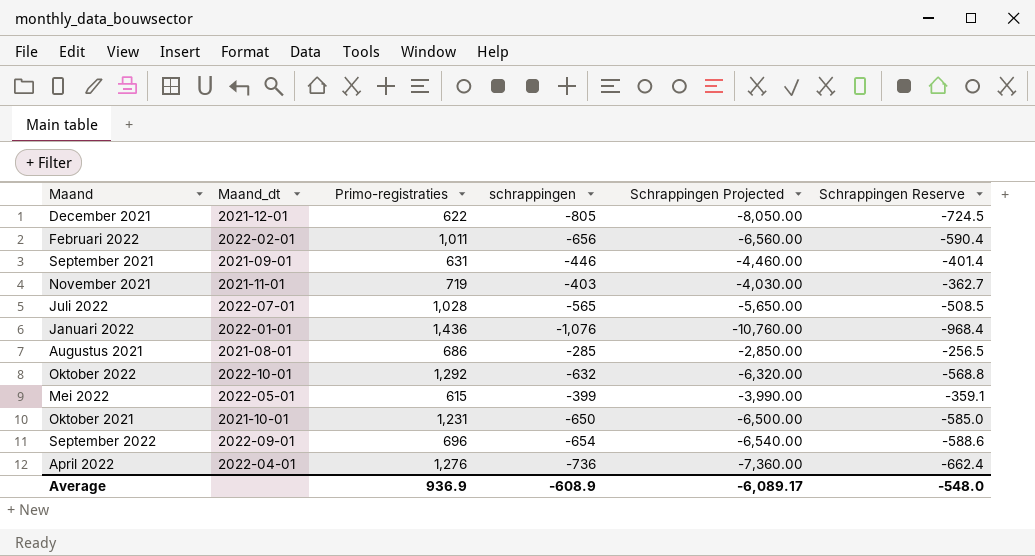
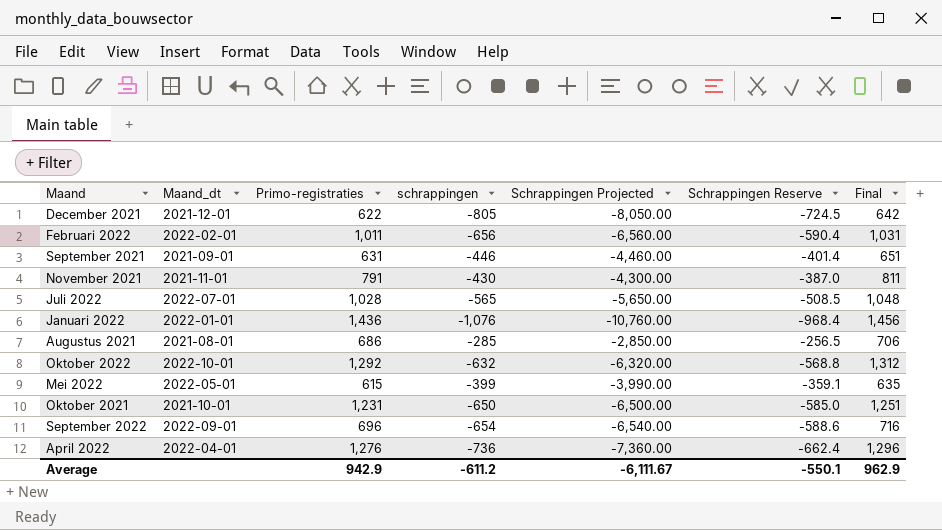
column Final | formula: none -> [Primo-registraties] + 20
November 2021 | Primo-registraties: 719 -> 791
November 2021 | schrappingen: -403 -> -430
November 2021 | Schrappingen Projected: -4,030.00 -> -4,300.00
November 2021 | Schrappingen Reserve: -362.7 -> -387.0
Average | Primo-registraties: 936.9 -> 942.9
Average | schrappingen: -608.9 -> -611.2
Average | Schrappingen Projected: -6,089.17 -> -6,111.67
Average | Schrappingen Reserve: -548.0 -> -550.1

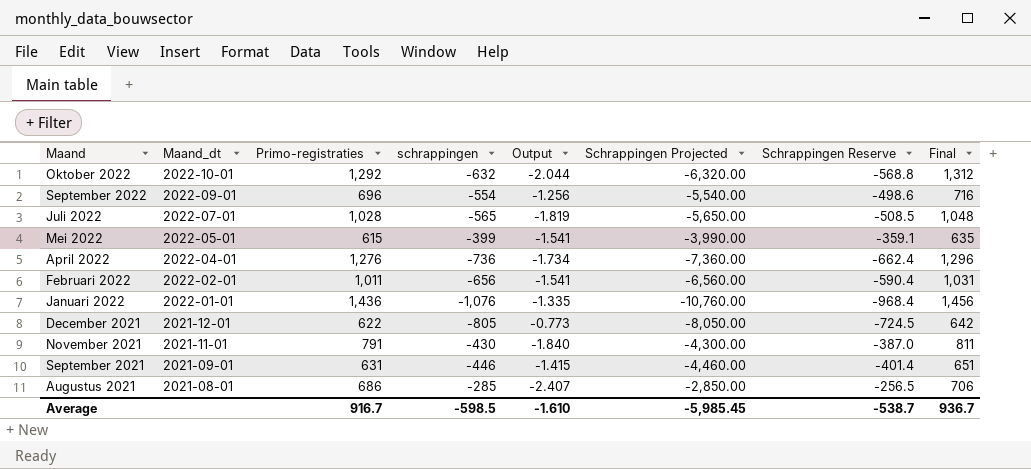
row order: none -> Maand descending
column Output | formula: none -> [Primo-registraties] / [schrappingen]
row Oktober 2021: 2021-10-01 | 1,231 | -650 | -6,500.00 | -585.0 | 1,251 -> none
September 2022 | schrappingen: -654 -> -554
September 2022 | Schrappingen Projected: -6,540.00 -> -5,540.00
September 2022 | Schrappingen Reserve: -588.6 -> -498.6
Average | Primo-registraties: 942.9 -> 916.7
Average | schrappingen: -611.2 -> -598.5
Average | Schrappingen Projected: -6,111.67 -> -5,985.45
Average | Schrappingen Reserve: -550.1 -> -538.7
Average | Final: 962.9 -> 936.7

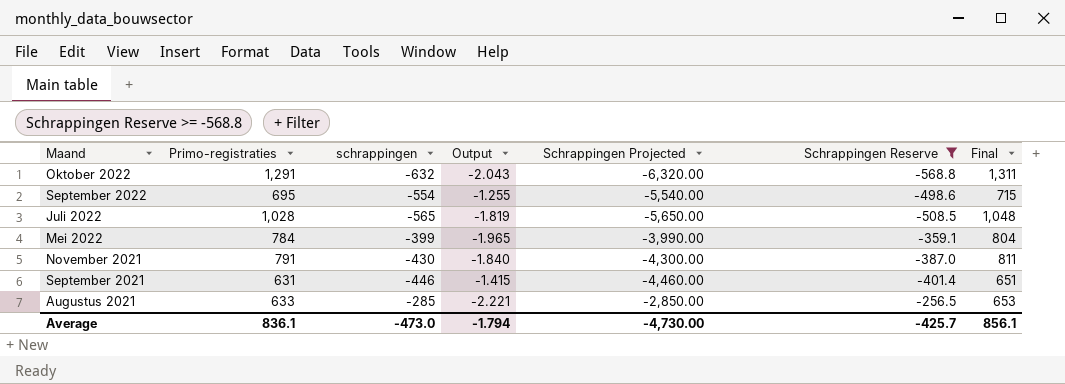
filter: none -> Schrappingen Reserve >= -568.8
column Maand_dt | position: 2 -> none
Oktober 2022 | Primo-registraties: 1,292 -> 1,291
Oktober 2022 | Output: -2.044 -> -2.043
Oktober 2022 | Final: 1,312 -> 1,311
September 2022 | Primo-registraties: 696 -> 695
September 2022 | Output: -1.256 -> -1.255
September 2022 | Final: 716 -> 715
Mei 2022 | Primo-registraties: 615 -> 784
Mei 2022 | Output: -1.541 -> -1.965
Mei 2022 | Final: 635 -> 804
Augustus 2021 | Primo-registraties: 686 -> 633
Augustus 2021 | Output: -2.407 -> -2.221
Augustus 2021 | Final: 706 -> 653
Average | Primo-registraties: 916.7 -> 836.1
Average | schrappingen: -598.5 -> -473.0
Average | Output: -1.610 -> -1.794
Average | Schrappingen Projected: -5,985.45 -> -4,730.00
Average | Schrappingen Reserve: -538.7 -> -425.7
Average | Final: 936.7 -> 856.1

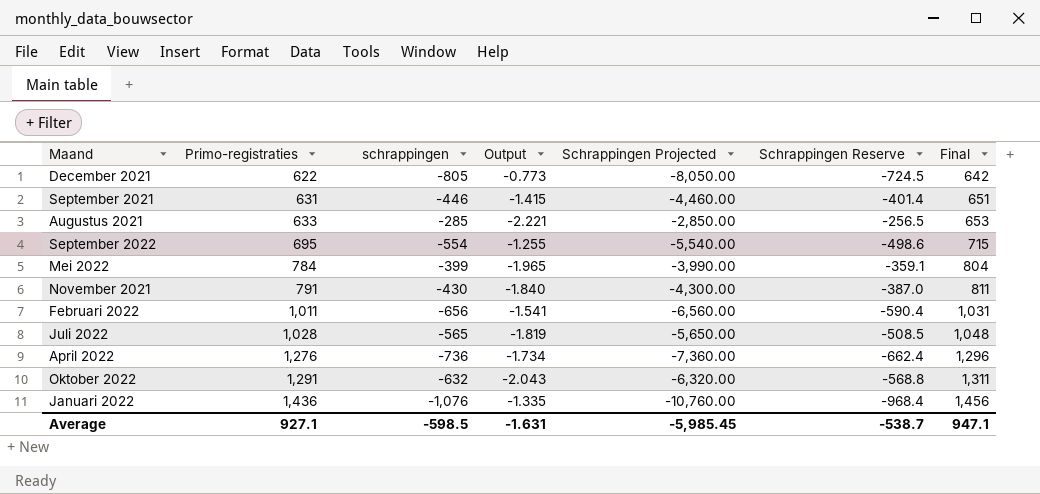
filter: Schrappingen Reserve >= -568.8 -> none
row order: Maand descending -> Primo-registraties ascending
Average | Primo-registraties: 836.1 -> 927.1
Average | schrappingen: -473.0 -> -598.5
Average | Output: -1.794 -> -1.631
Average | Schrappingen Projected: -4,730.00 -> -5,985.45
Average | Schrappingen Reserve: -425.7 -> -538.7
Average | Final: 856.1 -> 947.1

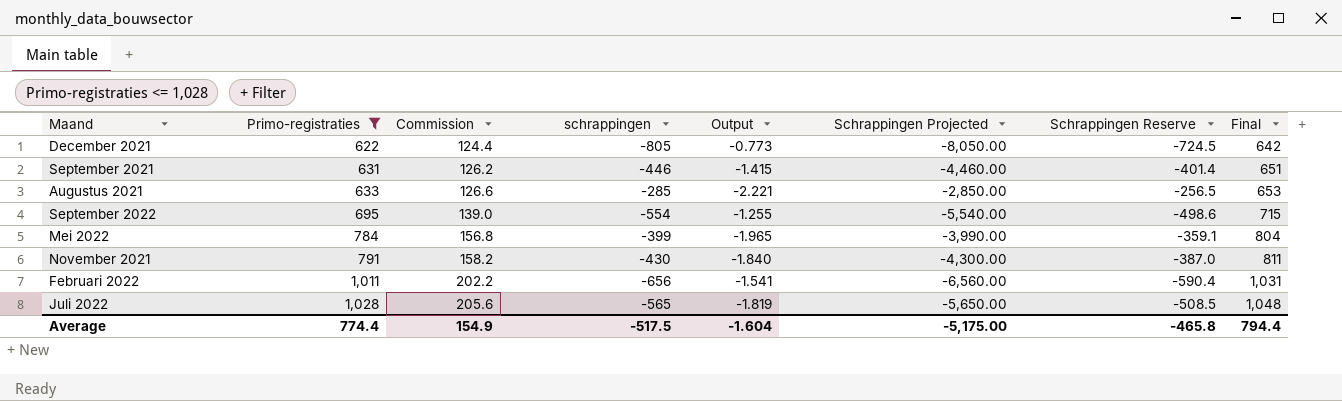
filter: none -> Primo-registraties <= 1,028
column Commission | formula: none -> [Primo-registraties] * 0.2
Average | Primo-registraties: 927.1 -> 774.4
Average | schrappingen: -598.5 -> -517.5
Average | Output: -1.631 -> -1.604
Average | Schrappingen Projected: -5,985.45 -> -5,175.00
Average | Schrappingen Reserve: -538.7 -> -465.8
Average | Final: 947.1 -> 794.4

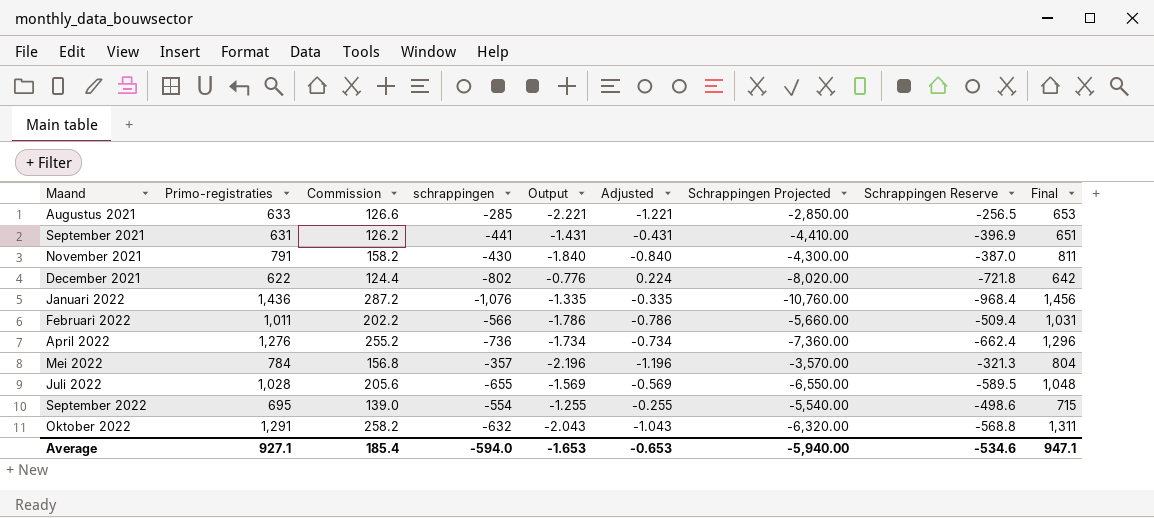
filter: Primo-registraties <= 1,028 -> none
row order: Primo-registraties ascending -> Maand ascending
column Adjusted | formula: none -> [Output] + 1
September 2021 | schrappingen: -446 -> -441
September 2021 | Output: -1.415 -> -1.431
September 2021 | Schrappingen Projected: -4,460.00 -> -4,410.00
September 2021 | Schrappingen Reserve: -401.4 -> -396.9
December 2021 | schrappingen: -805 -> -802
December 2021 | Output: -0.773 -> -0.776
December 2021 | Schrappingen Projected: -8,050.00 -> -8,020.00
December 2021 | Schrappingen Reserve: -724.5 -> -721.8
Februari 2022 | schrappingen: -656 -> -566
Februari 2022 | Output: -1.541 -> -1.786
Februari 2022 | Schrappingen Projected: -6,560.00 -> -5,660.00
Februari 2022 | Schrappingen Reserve: -590.4 -> -509.4
Mei 2022 | schrappingen: -399 -> -357
Mei 2022 | Output: -1.965 -> -2.196
Mei 2022 | Schrappingen Projected: -3,990.00 -> -3,570.00
Mei 2022 | Schrappingen Reserve: -359.1 -> -321.3
Juli 2022 | schrappingen: -565 -> -655
Juli 2022 | Output: -1.819 -> -1.569
Juli 2022 | Schrappingen Projected: -5,650.00 -> -6,550.00
Juli 2022 | Schrappingen Reserve: -508.5 -> -589.5
Average | Primo-registraties: 774.4 -> 927.1
Average | Commission: 154.9 -> 185.4
Average | schrappingen: -517.5 -> -594.0
Average | Output: -1.604 -> -1.653
Average | Schrappingen Projected: -5,175.00 -> -5,940.00
Average | Schrappingen Reserve: -465.8 -> -534.6
Average | Final: 794.4 -> 947.1

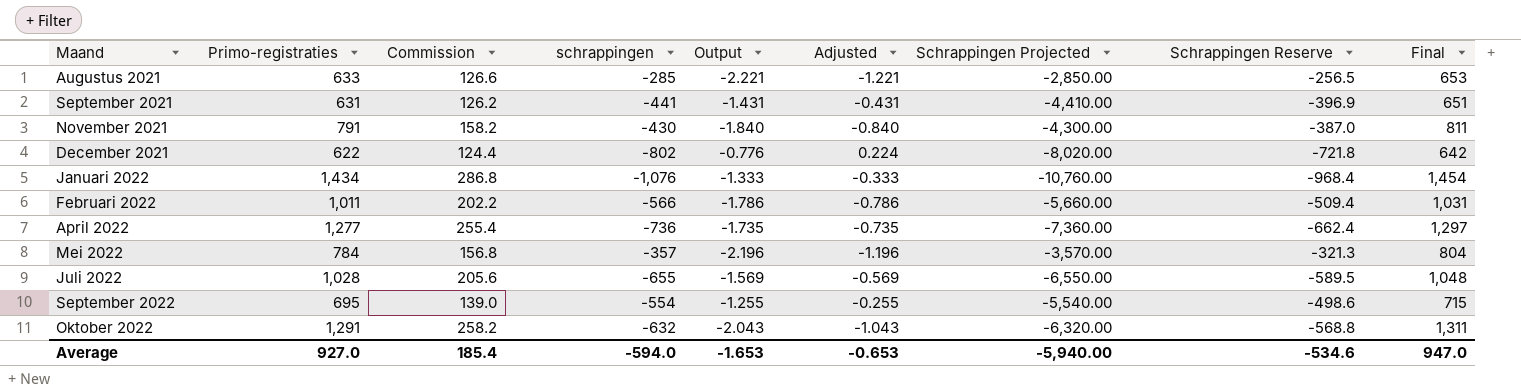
Januari 2022 | Primo-registraties: 1,436 -> 1,434
Januari 2022 | Commission: 287.2 -> 286.8
Januari 2022 | Output: -1.335 -> -1.333
Januari 2022 | Adjusted: -0.335 -> -0.333
Januari 2022 | Final: 1,456 -> 1,454
April 2022 | Primo-registraties: 1,276 -> 1,277
April 2022 | Commission: 255.2 -> 255.4
April 2022 | Output: -1.734 -> -1.735
April 2022 | Adjusted: -0.734 -> -0.735
April 2022 | Final: 1,296 -> 1,297
Average | Primo-registraties: 927.1 -> 927.0
Average | Final: 947.1 -> 947.0

